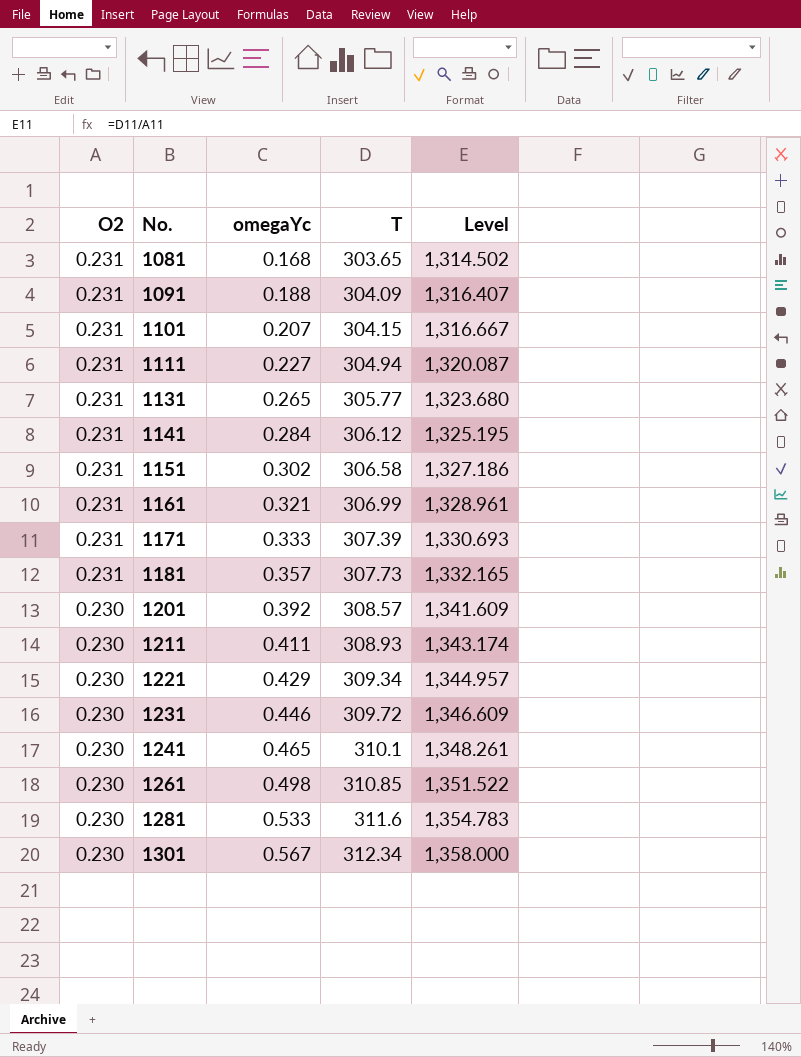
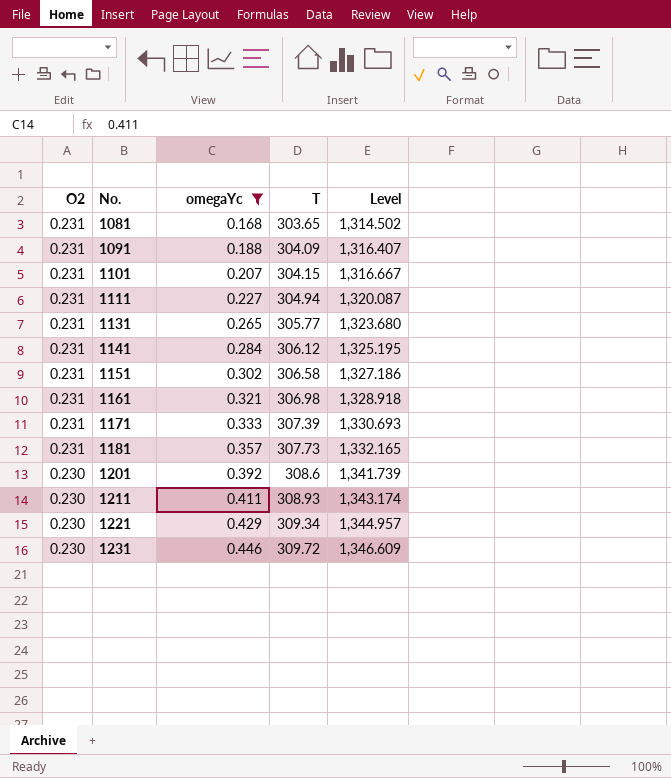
filter: none -> omegaYc <= 0.446
1161 | T: 306.99 -> 306.98
1161 | Level: 1,328.961 -> 1,328.918
1201 | T: 308.57 -> 308.6
1201 | Level: 1,341.609 -> 1,341.739

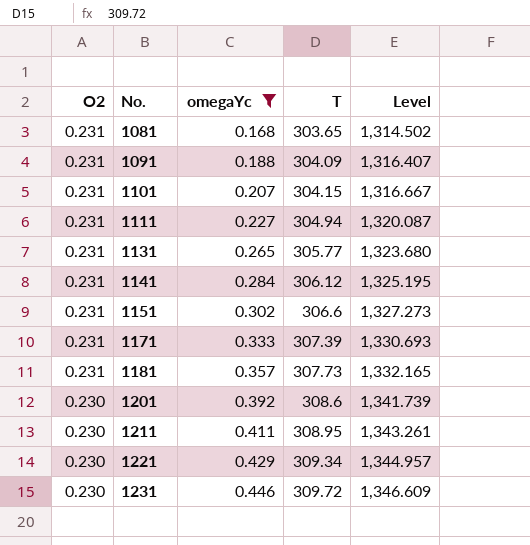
row 1161: 0.231 | 0.321 | 306.98 | 1,328.918 -> none
1151 | T: 306.58 -> 306.6
1151 | Level: 1,327.186 -> 1,327.273
1211 | T: 308.93 -> 308.95
1211 | Level: 1,343.174 -> 1,343.261

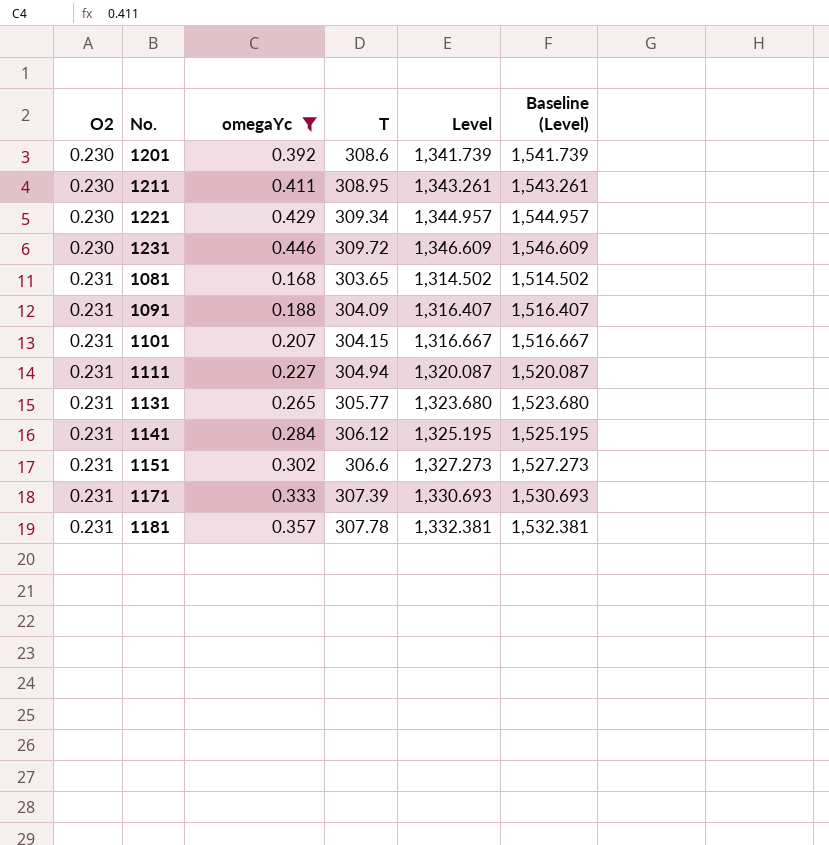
row order: O2 descending -> O2 ascending
column Baseline (Level) | formula: none -> [Level] + 200
1181 | T: 307.73 -> 307.78
1181 | Level: 1,332.165 -> 1,332.381

